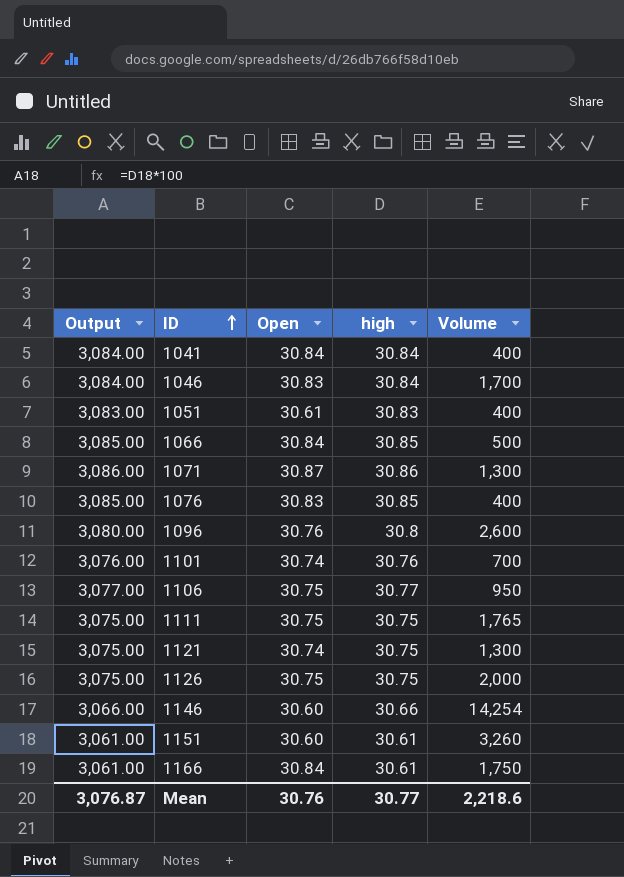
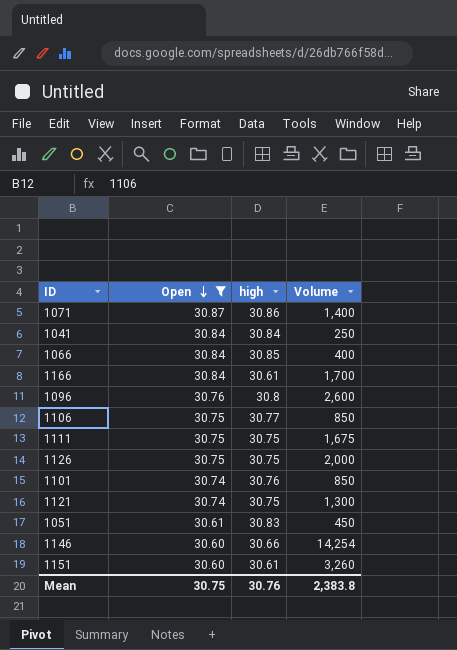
filter: none -> Open != 30.83
row order: ID ascending -> Open descending
column Output | formula: [high] * 100 -> none
1071 | Volume: 1,300 -> 1,400
1041 | Volume: 400 -> 250
1066 | Volume: 500 -> 400
1166 | Volume: 1,750 -> 1,700
1106 | Volume: 950 -> 850
1111 | Volume: 1,765 -> 1,675
1101 | Volume: 700 -> 850
1051 | Volume: 400 -> 450
Mean | Open: 30.76 -> 30.75
Mean | high: 30.77 -> 30.76
Mean | Volume: 2,218.6 -> 2,383.8

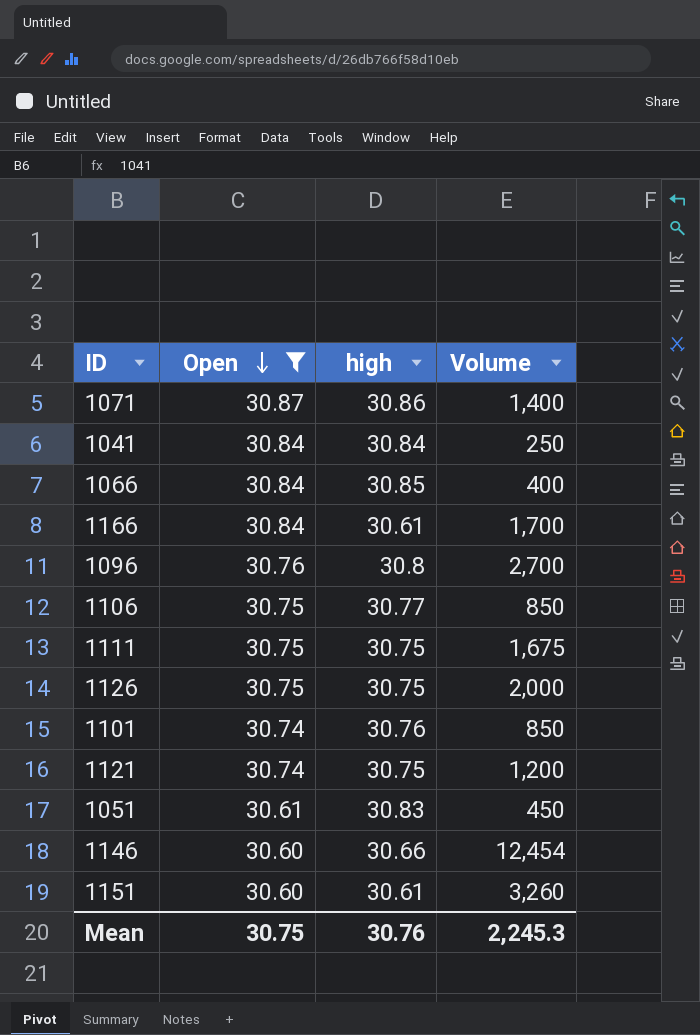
1096 | Volume: 2,600 -> 2,700
1121 | Volume: 1,300 -> 1,200
1146 | Volume: 14,254 -> 12,454
Mean | Volume: 2,383.8 -> 2,245.3

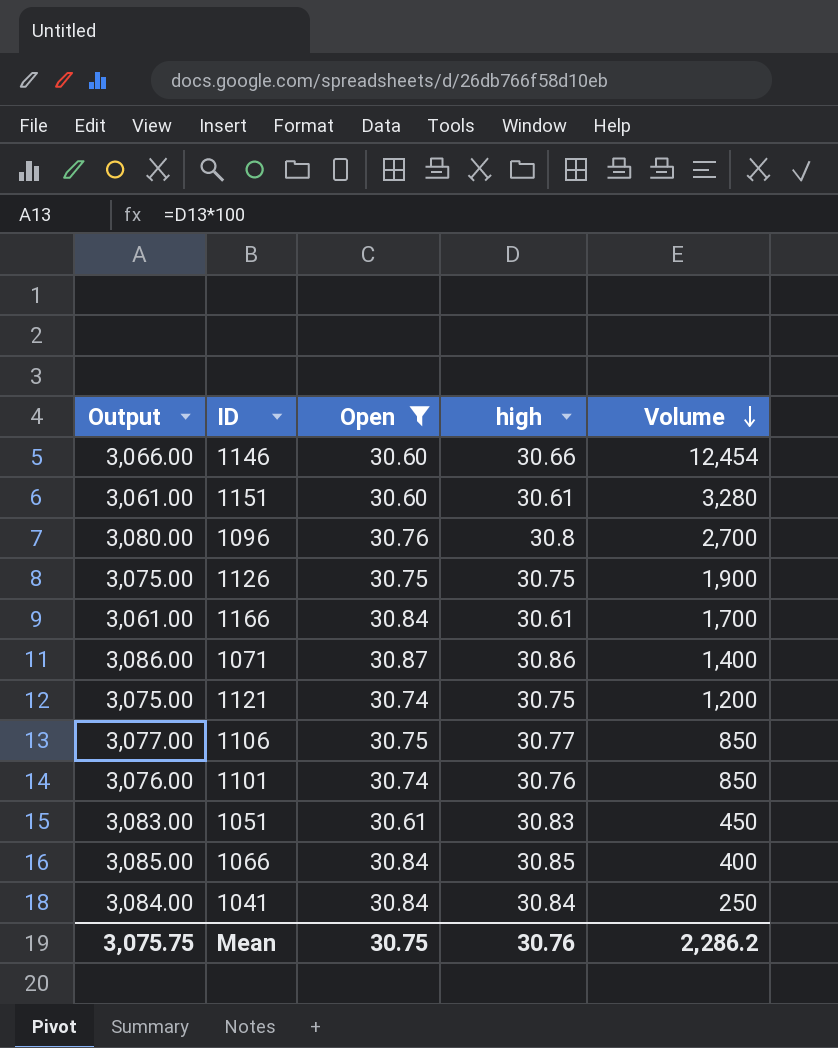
row order: Open descending -> Volume descending
column Output | formula: none -> [high] * 100
row 1111: 30.75 | 30.75 | 1,675 -> none
1151 | Volume: 3,260 -> 3,280
1126 | Volume: 2,000 -> 1,900
Mean | Volume: 2,245.3 -> 2,286.2

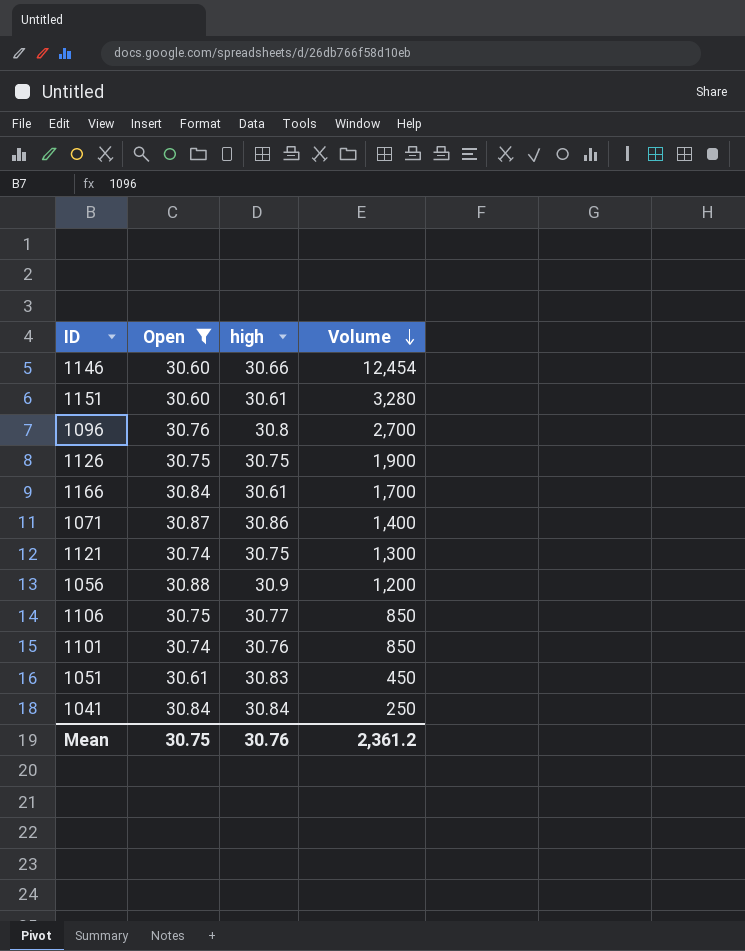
column Output | formula: [high] * 100 -> none
row 1066: 3,085.00 | 30.84 | 30.85 | 400 -> none
1121 | Volume: 1,200 -> 1,300
row 1056: none -> 30.88 | 30.9 | 1,200
Mean | Volume: 2,286.2 -> 2,361.2

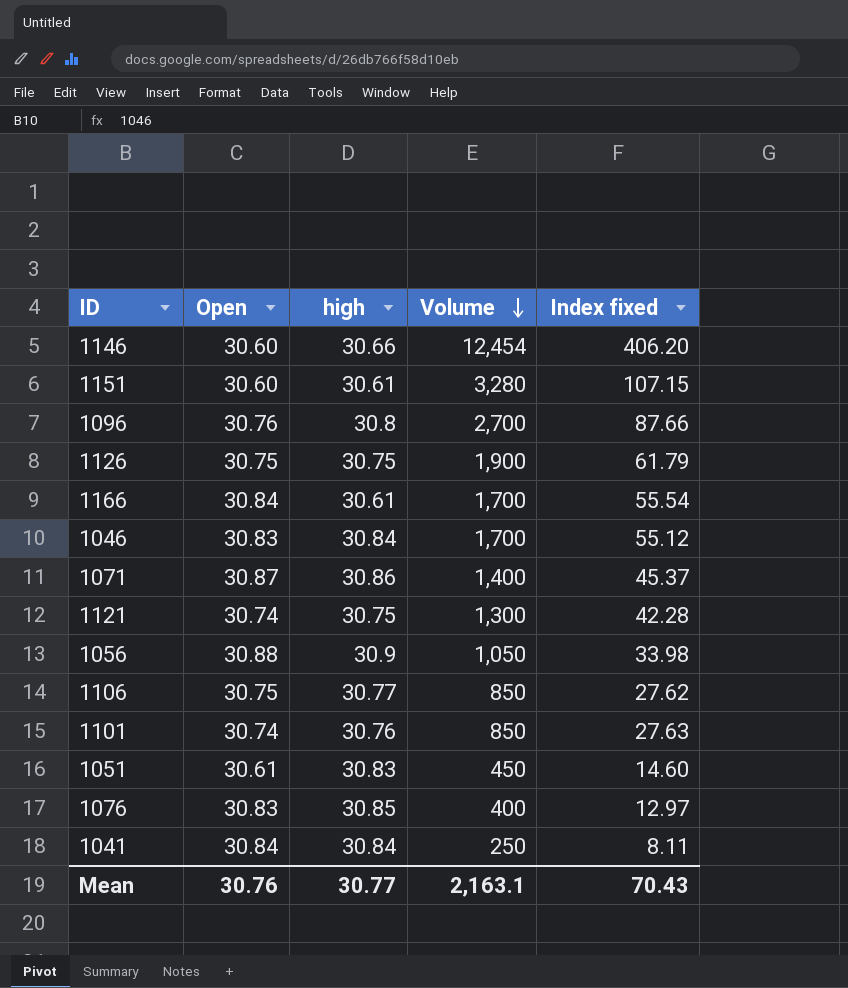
filter: Open != 30.83 -> none
column Index fixed | formula: none -> [Volume] / [high]
1056 | Volume: 1,200 -> 1,050
Mean | Open: 30.75 -> 30.76
Mean | high: 30.76 -> 30.77
Mean | Volume: 2,361.2 -> 2,163.1

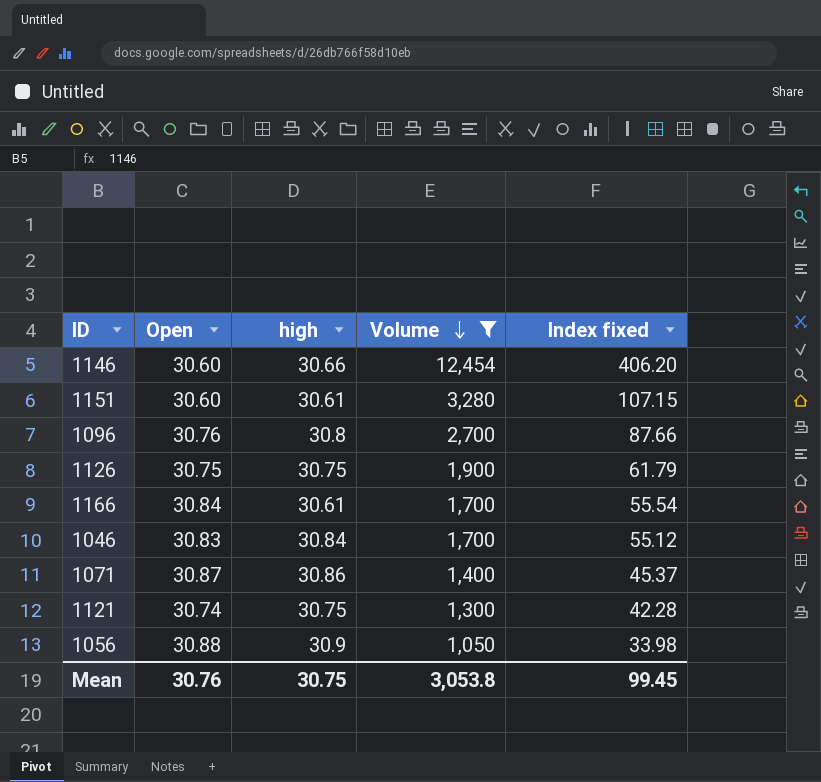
filter: none -> Volume >= 1,050
Mean | high: 30.77 -> 30.75
Mean | Volume: 2,163.1 -> 3,053.8
Mean | Index fixed: 70.43 -> 99.45

